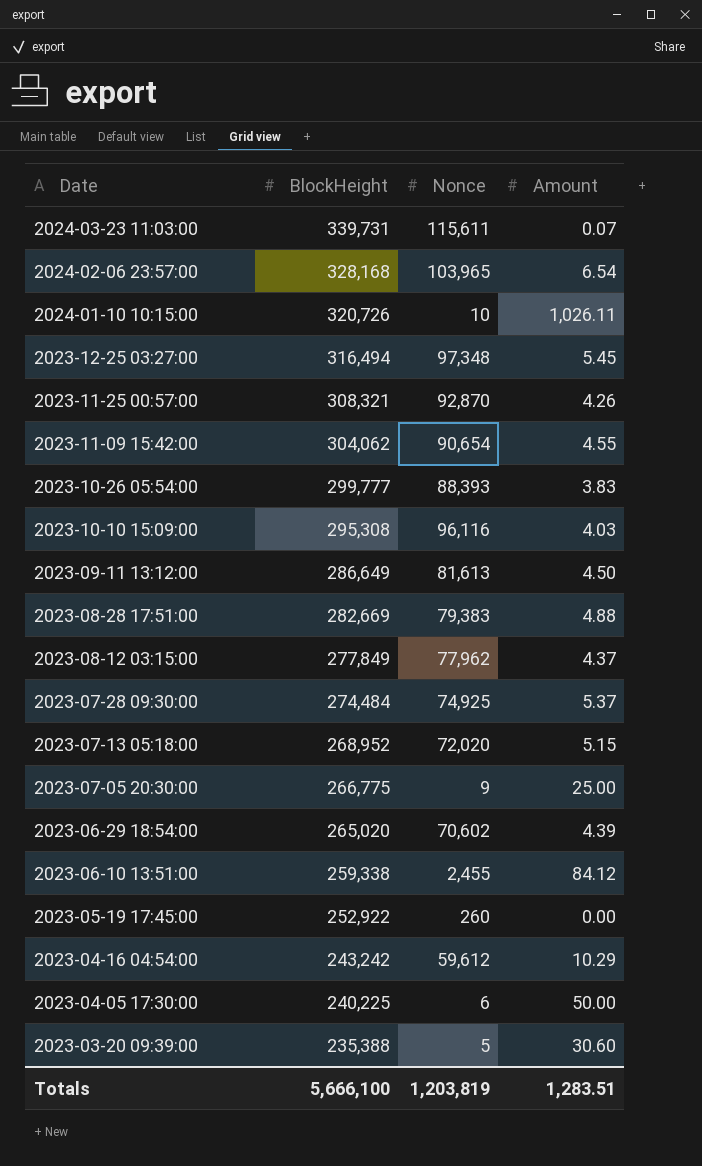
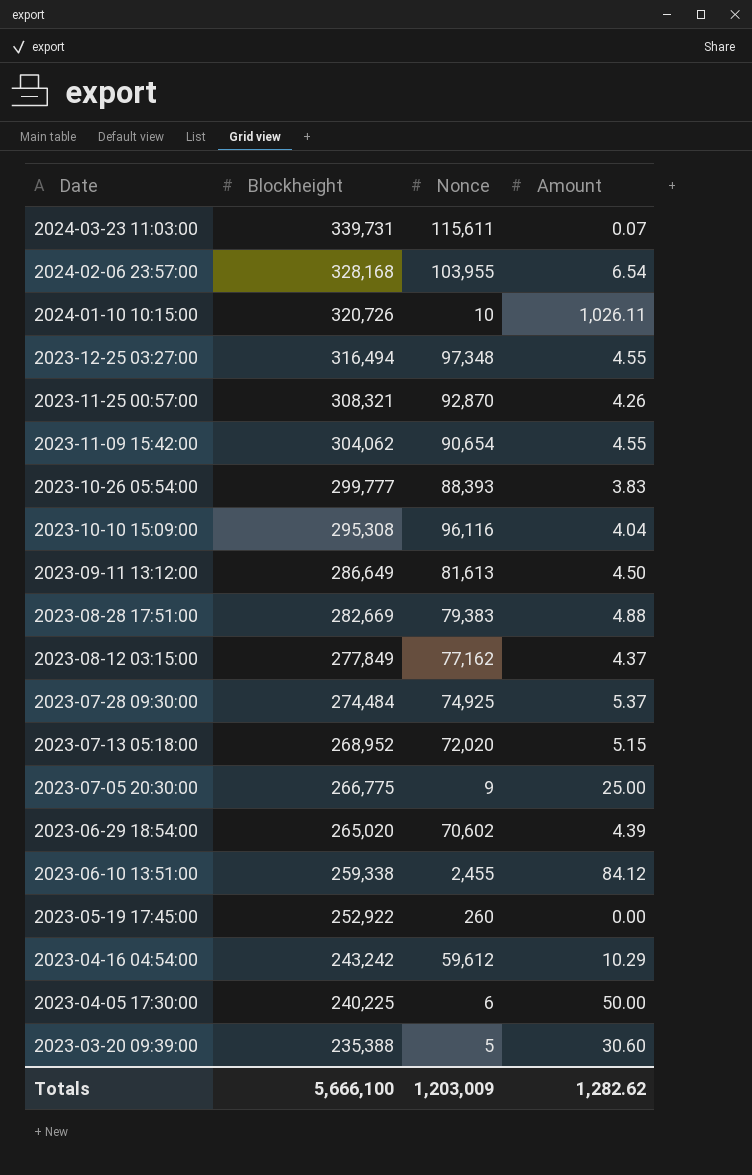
column name: BlockHeight -> Blockheight
2024-02-06 23:57:00 | Nonce: 103,965 -> 103,955
2023-12-25 03:27:00 | Amount: 5.45 -> 4.55
2023-10-10 15:09:00 | Amount: 4.03 -> 4.04
2023-08-12 03:15:00 | Nonce: 77,962 -> 77,162
Totals | Nonce: 1,203,819 -> 1,203,009
Totals | Amount: 1,283.51 -> 1,282.62

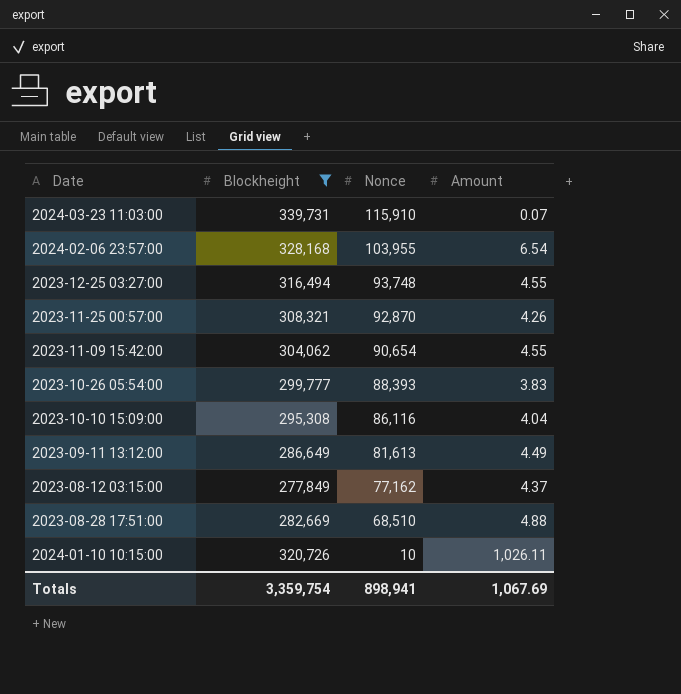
filter: none -> Blockheight >= 277,849
row order: Date descending -> Nonce descending
2024-03-23 11:03:00 | Nonce: 115,611 -> 115,910
2023-12-25 03:27:00 | Nonce: 97,348 -> 93,748
2023-10-10 15:09:00 | Nonce: 96,116 -> 86,116
2023-09-11 13:12:00 | Amount: 4.50 -> 4.49
2023-08-28 17:51:00 | Nonce: 79,383 -> 68,510
Totals | Blockheight: 5,666,100 -> 3,359,754
Totals | Nonce: 1,203,009 -> 898,941
Totals | Amount: 1,282.62 -> 1,067.69

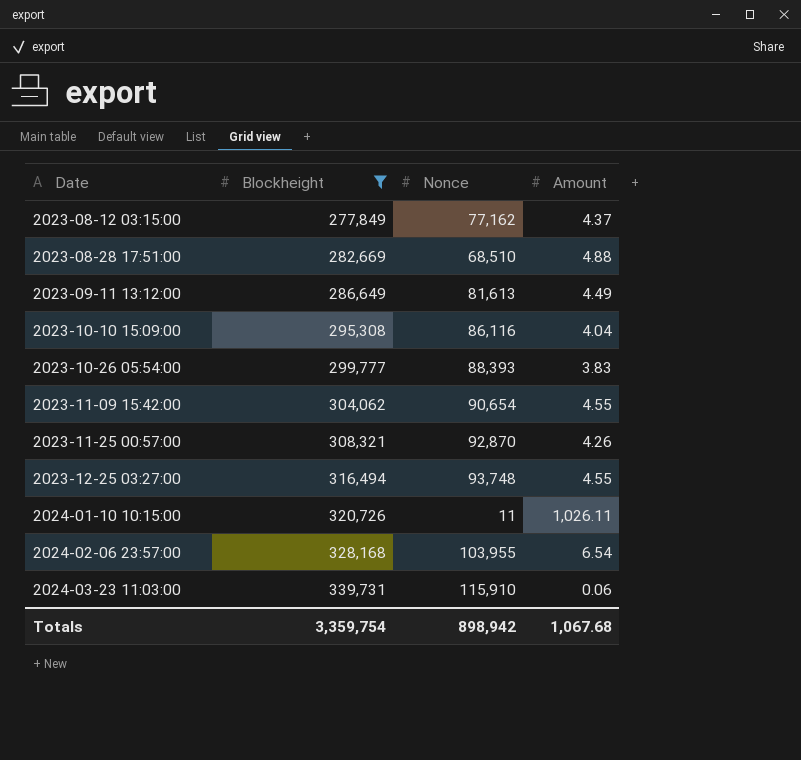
row order: Nonce descending -> Date ascending
2024-01-10 10:15:00 | Nonce: 10 -> 11
2024-03-23 11:03:00 | Amount: 0.07 -> 0.06
Totals | Nonce: 898,941 -> 898,942
Totals | Amount: 1,067.69 -> 1,067.68

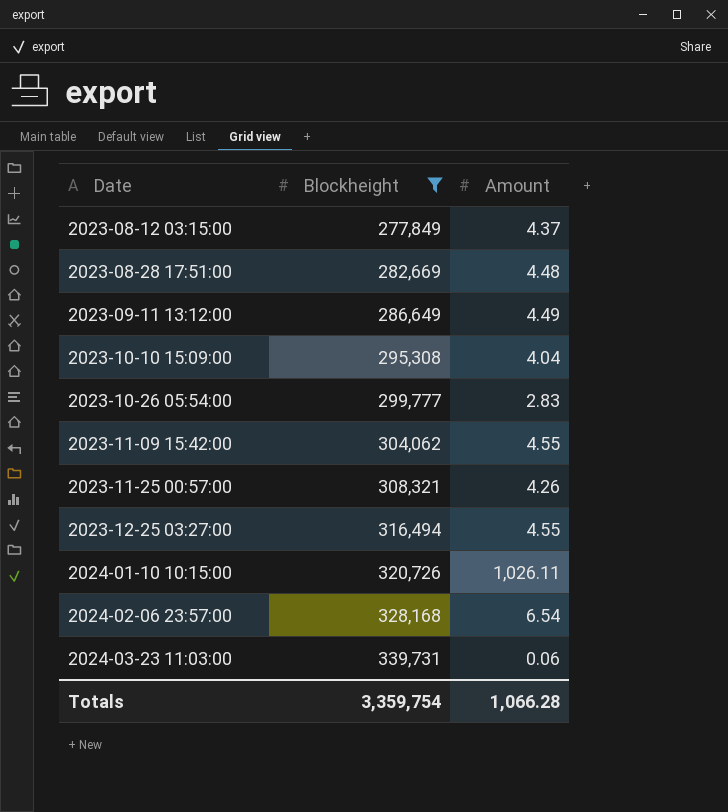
column Nonce | position: 3 -> none
2023-08-28 17:51:00 | Amount: 4.88 -> 4.48
2023-10-26 05:54:00 | Amount: 3.83 -> 2.83
Totals | Amount: 1,067.68 -> 1,066.28

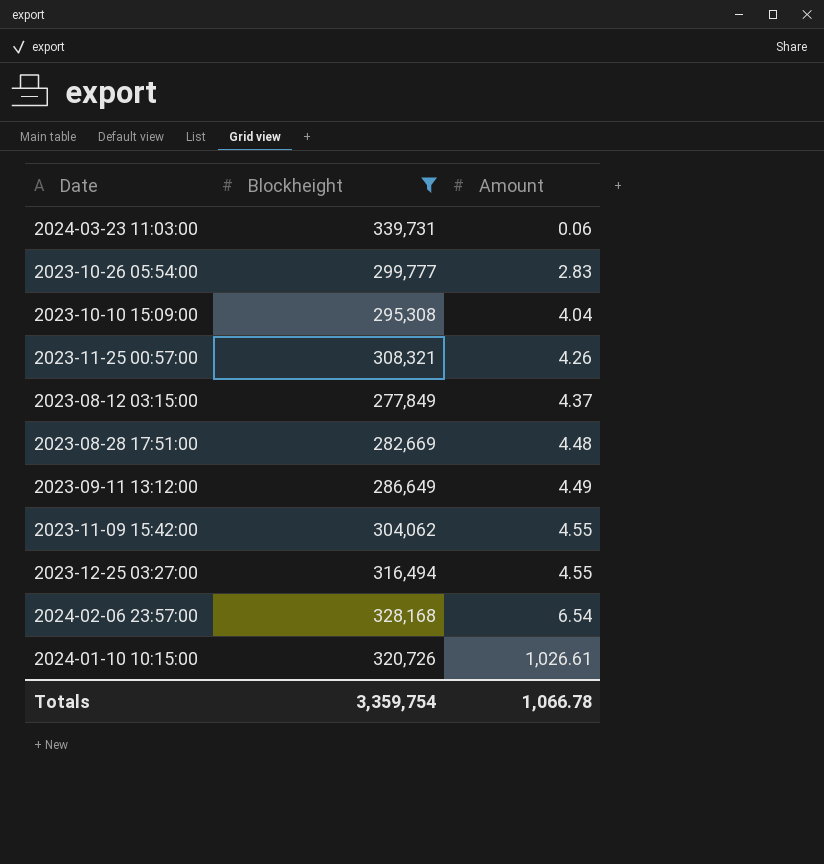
row order: Date ascending -> Amount ascending
2024-01-10 10:15:00 | Amount: 1,026.11 -> 1,026.61
Totals | Amount: 1,066.28 -> 1,066.78

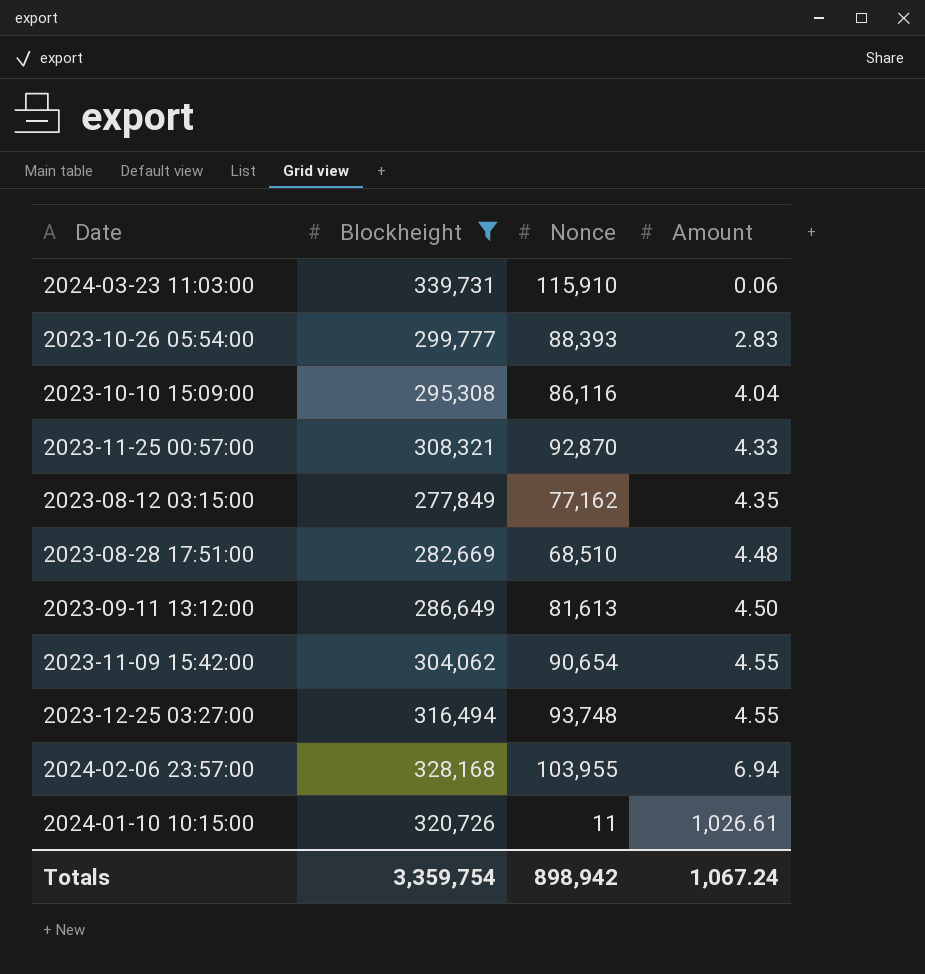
column Nonce | position: none -> 3
2023-11-25 00:57:00 | Amount: 4.26 -> 4.33
2023-08-12 03:15:00 | Amount: 4.37 -> 4.35
2023-09-11 13:12:00 | Amount: 4.49 -> 4.50
2024-02-06 23:57:00 | Amount: 6.54 -> 6.94
Totals | Amount: 1,066.78 -> 1,067.24

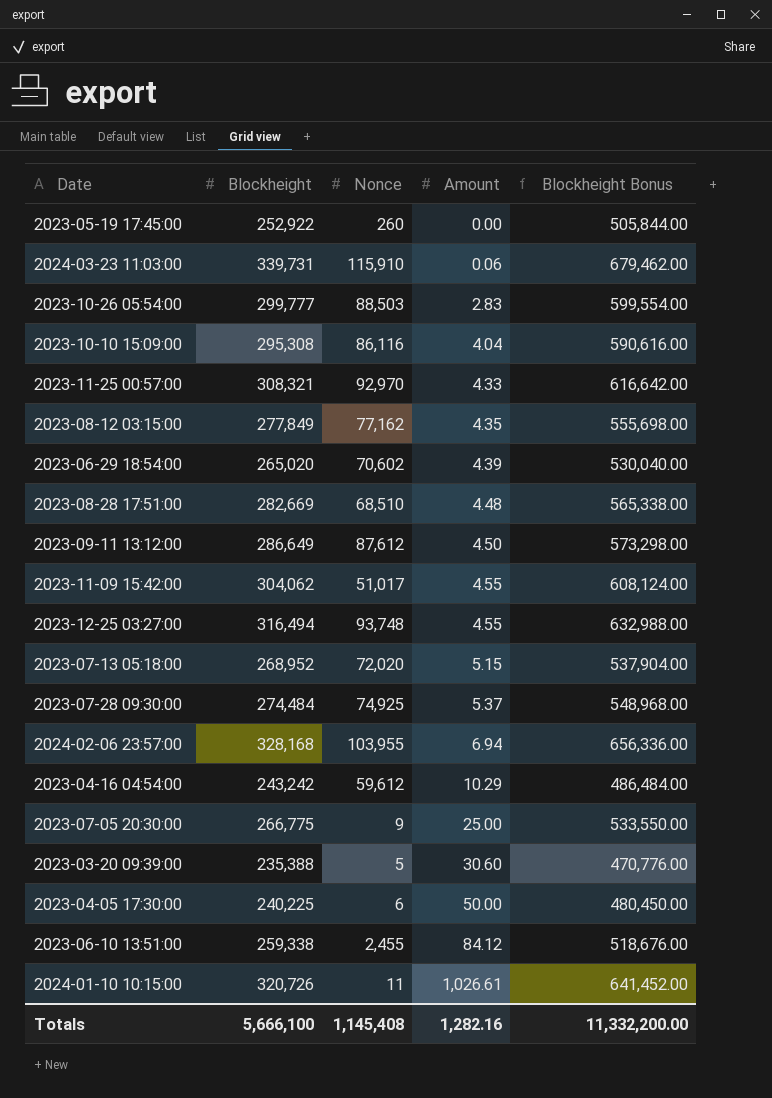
filter: Blockheight >= 277,849 -> none
column Blockheight Bonus | formula: none -> [Blockheight] * 2
2023-10-26 05:54:00 | Nonce: 88,393 -> 88,503
2023-11-25 00:57:00 | Nonce: 92,870 -> 92,970
2023-09-11 13:12:00 | Nonce: 81,613 -> 87,612
2023-11-09 15:42:00 | Nonce: 90,654 -> 51,017
Totals | Blockheight: 3,359,754 -> 5,666,100
Totals | Nonce: 898,942 -> 1,145,408
Totals | Amount: 1,067.24 -> 1,282.16

